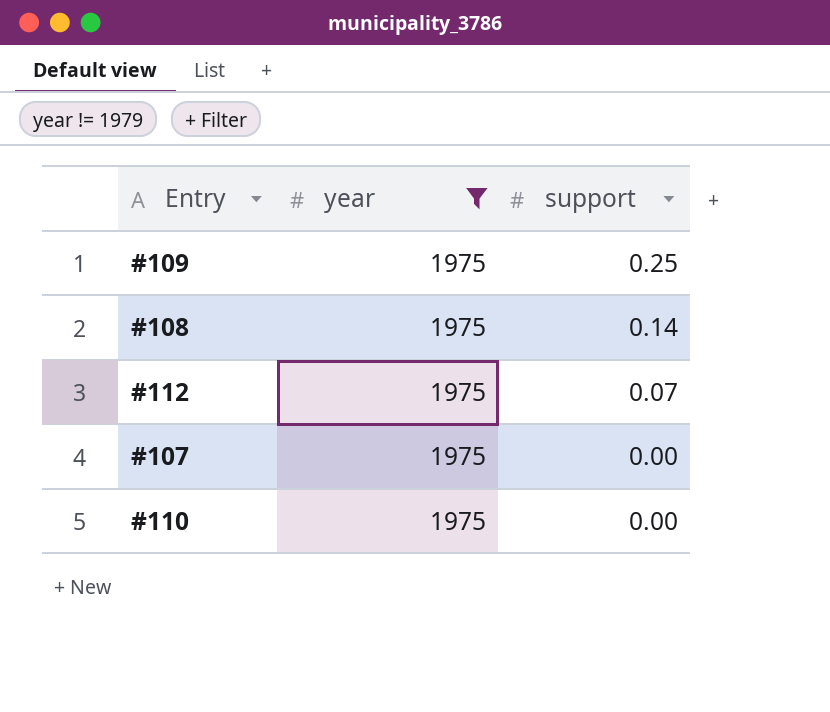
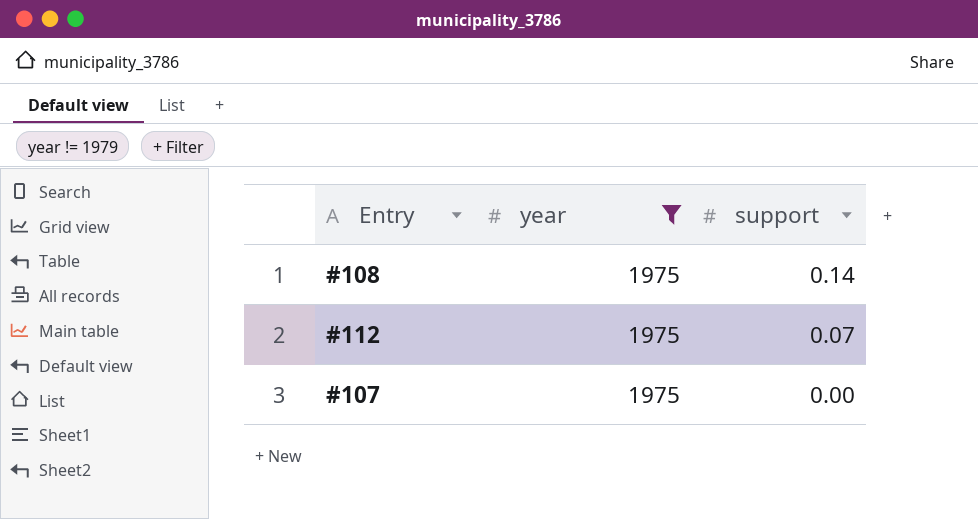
row #109: 1975 | 0.25 -> none
row #110: 1975 | 0.00 -> none

